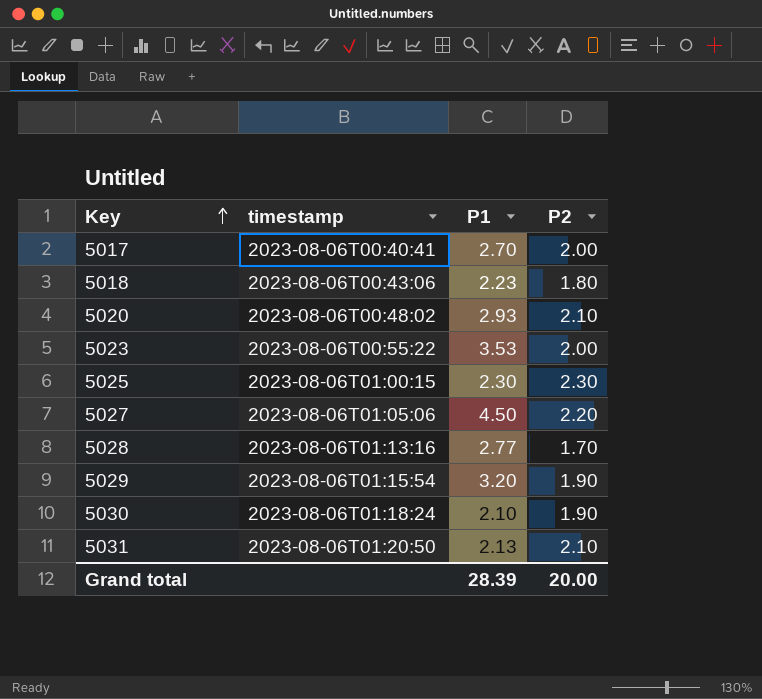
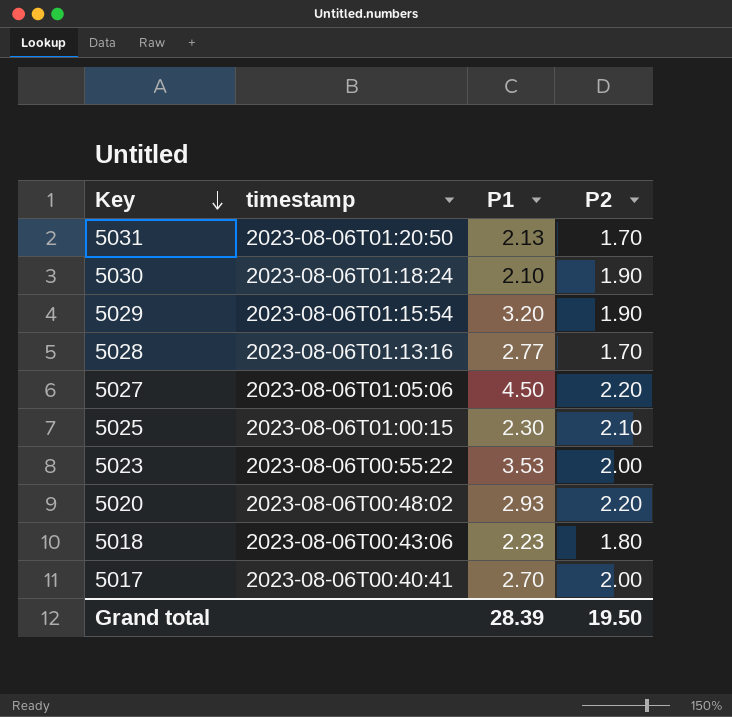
row order: Key ascending -> Key descending
5031 | P2: 2.10 -> 1.70
5025 | P2: 2.30 -> 2.10
5020 | P2: 2.10 -> 2.20
Grand total | P2: 20.00 -> 19.50

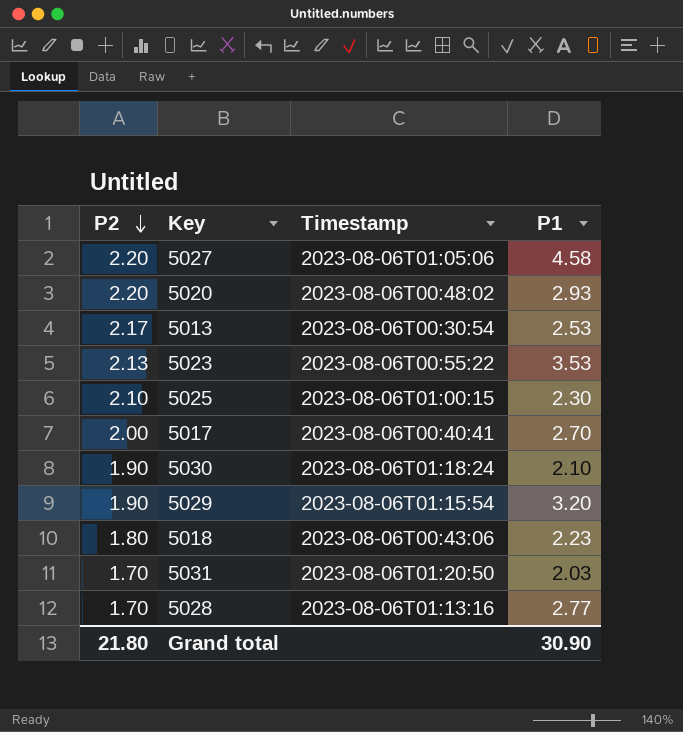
row order: Key descending -> P2 descending
column P2 | position: 4 -> 1
column name: timestamp -> Timestamp
5027 | P1: 4.50 -> 4.58
row 5013: none -> 2.17 | 2023-08-06T00:30:54 | 2.53
5023 | P2: 2.00 -> 2.13
5031 | P1: 2.13 -> 2.03
Grand total | P2: 19.50 -> 21.80
Grand total | P1: 28.39 -> 30.90

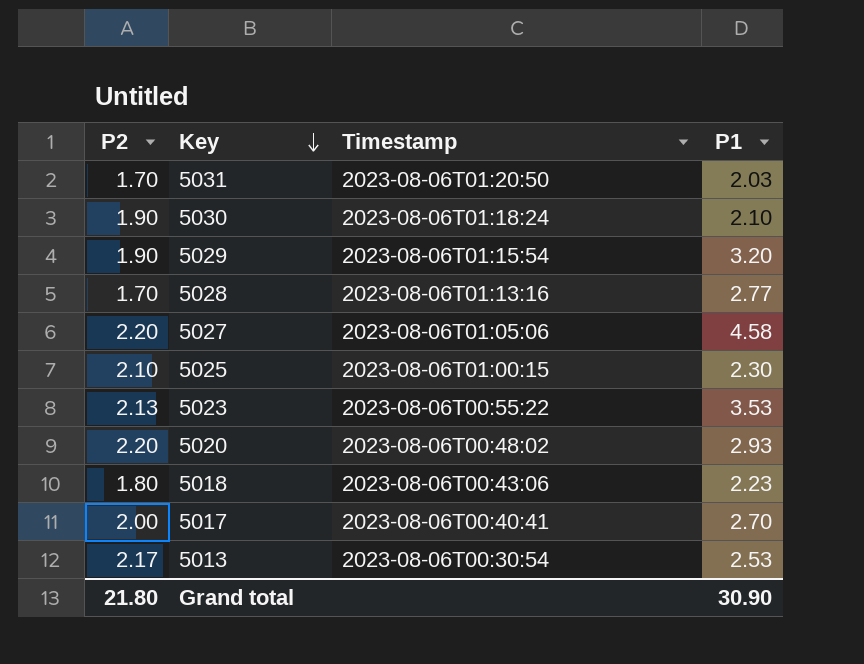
row order: P2 descending -> Key descending

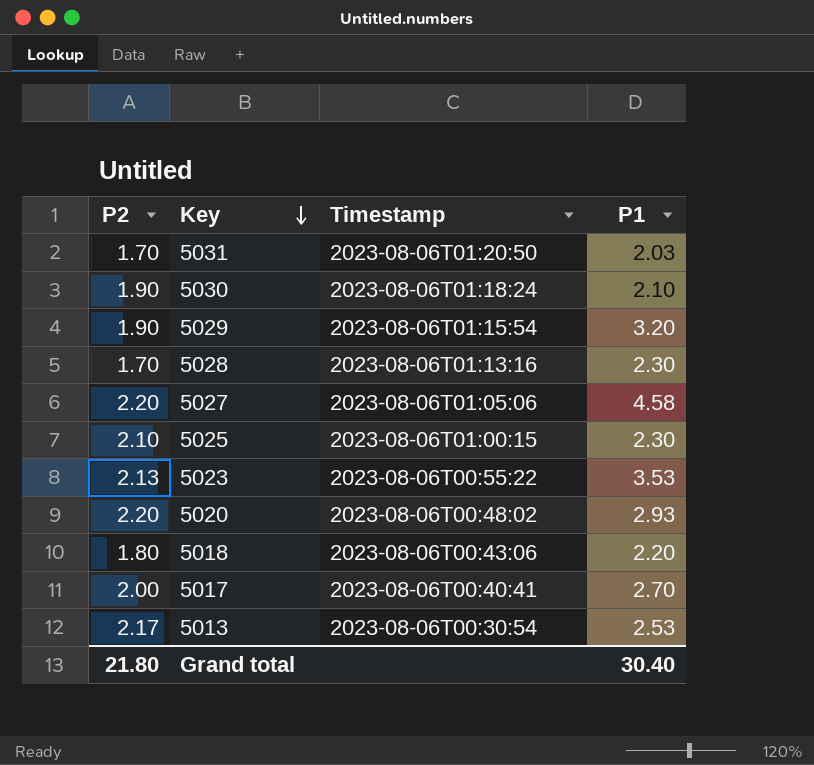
5028 | P1: 2.77 -> 2.30
5018 | P1: 2.23 -> 2.20
Grand total | P1: 30.90 -> 30.40

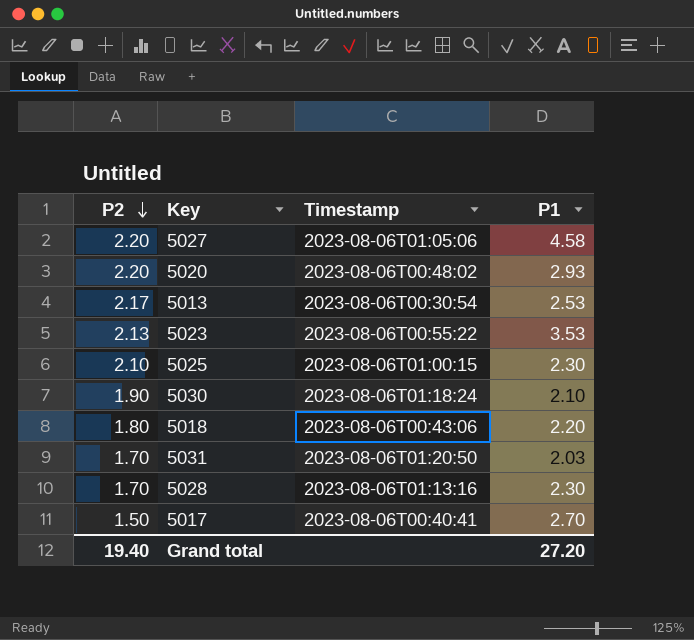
row order: Key descending -> P2 descending
row 5029: 1.90 | 2023-08-06T01:15:54 | 3.20 -> none
5017 | P2: 2.00 -> 1.50
Grand total | P2: 21.80 -> 19.40
Grand total | P1: 30.40 -> 27.20

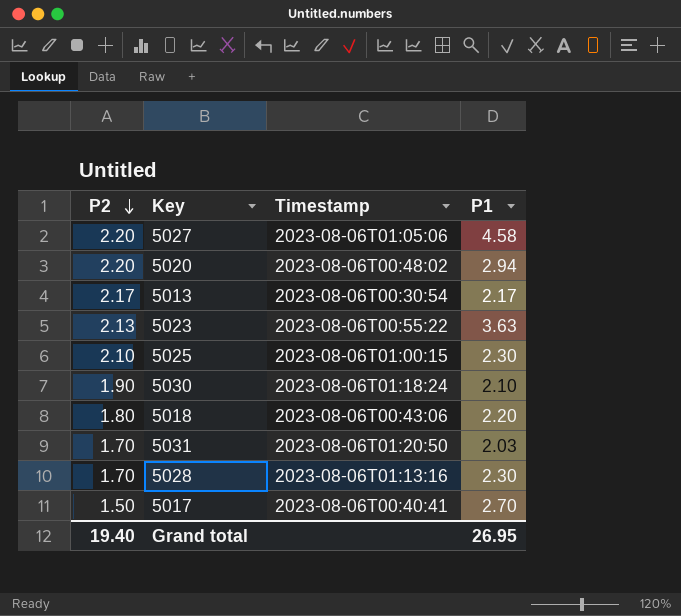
5020 | P1: 2.93 -> 2.94
5013 | P1: 2.53 -> 2.17
5023 | P1: 3.53 -> 3.63
Grand total | P1: 27.20 -> 26.95

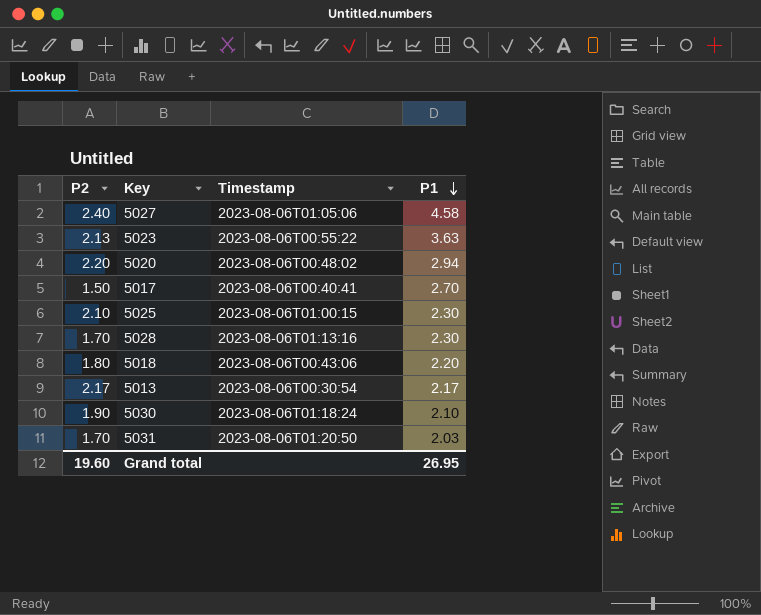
row order: P2 descending -> P1 descending
5027 | P2: 2.20 -> 2.40
Grand total | P2: 19.40 -> 19.60

